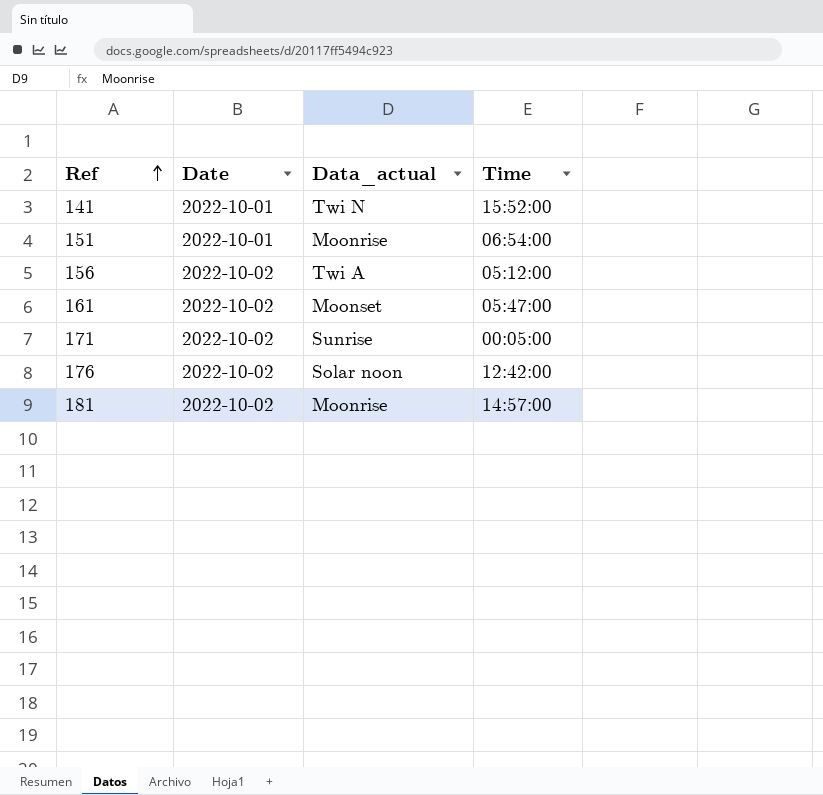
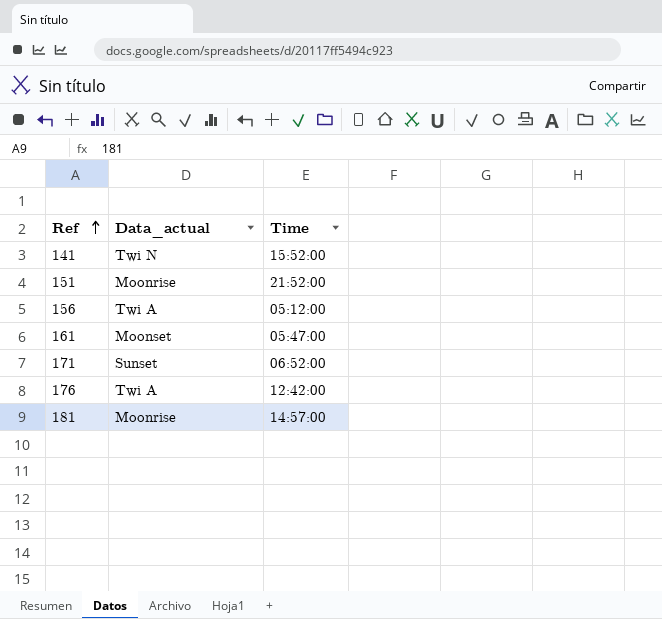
column Date | position: 2 -> none
151 | Time: 06:54:00 -> 21:52:00
171 | Data_actual: Sunrise -> Sunset
171 | Time: 00:05:00 -> 06:52:00
176 | Data_actual: Solar noon -> Twi A

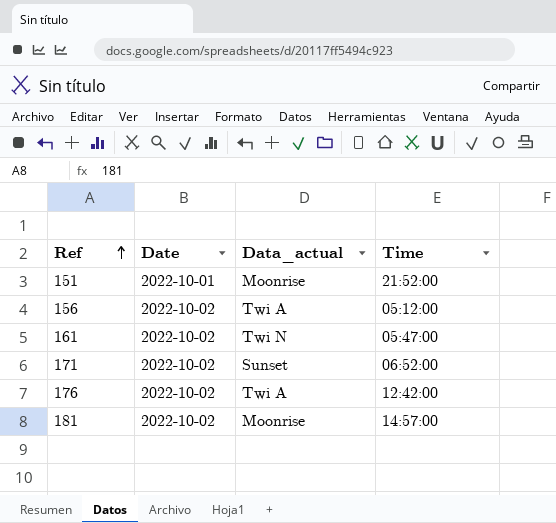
column Date | position: none -> 2
row 141: Twi N | 15:52:00 -> none
161 | Data_actual: Moonset -> Twi N

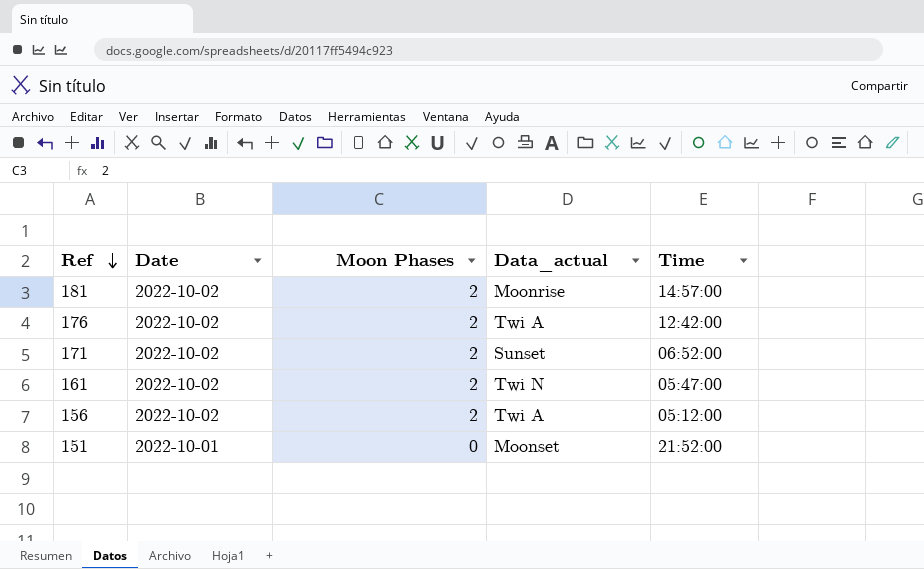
row order: Ref ascending -> Ref descending
column Moon Phases | position: none -> 3
151 | Data_actual: Moonrise -> Moonset

